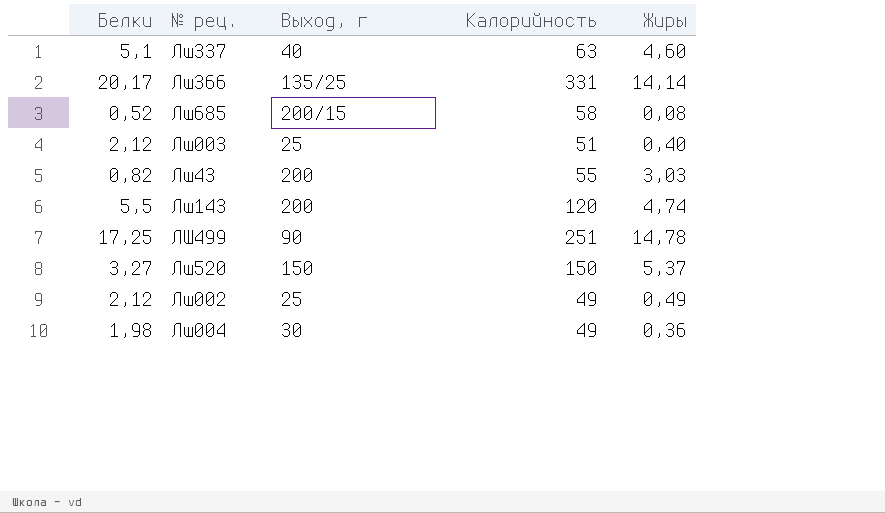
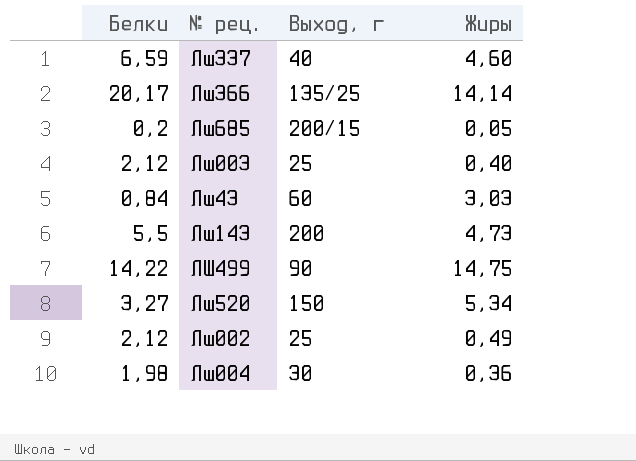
column Калорийность | position: 4 -> none
Лш337 | Белки: 5,1 -> 6,59
Лш685 | Белки: 0,52 -> 0,2
Лш685 | Жиры: 0,08 -> 0,05
Лш43 | Белки: 0,82 -> 0,84
Лш43 | Выход, г: 200 -> 60
Лш143 | Жиры: 4,74 -> 4,73
ЛШ499 | Белки: 17,25 -> 14,22
ЛШ499 | Жиры: 14,78 -> 14,75
Лш520 | Жиры: 5,37 -> 5,34

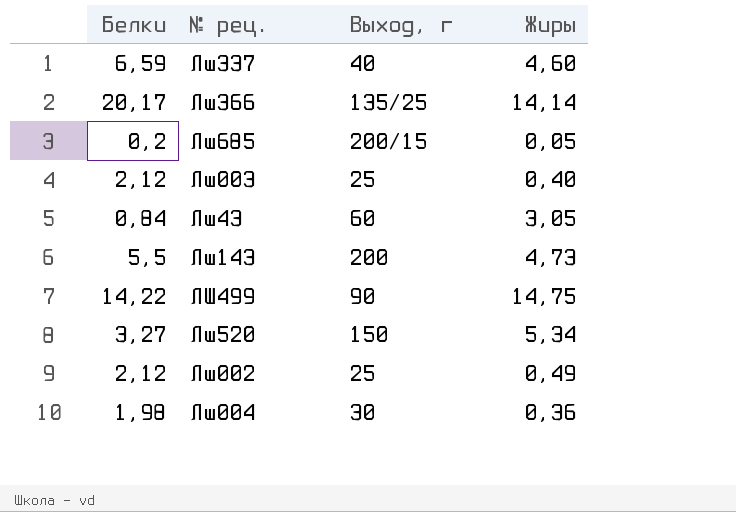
Лш43 | Жиры: 3,03 -> 3,05

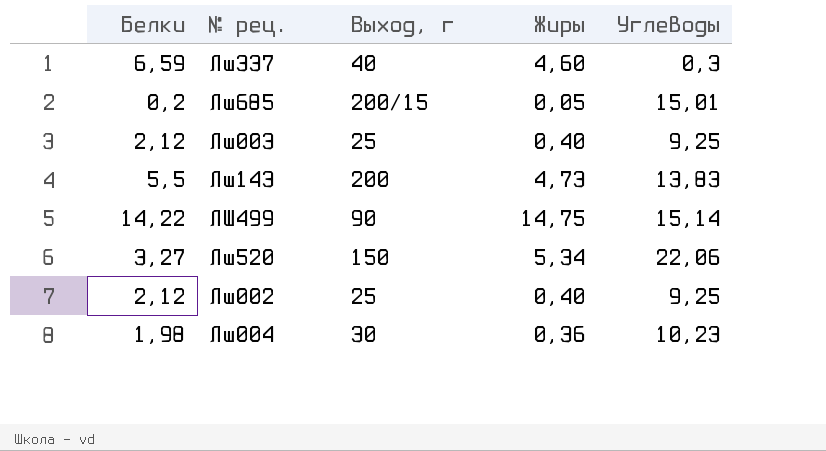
column Углеводы | position: none -> 5
row Лш366: 20,17 | 135/25 | 14,14 -> none
row Лш43: 0,84 | 60 | 3,05 -> none
Лш002 | Жиры: 0,49 -> 0,40

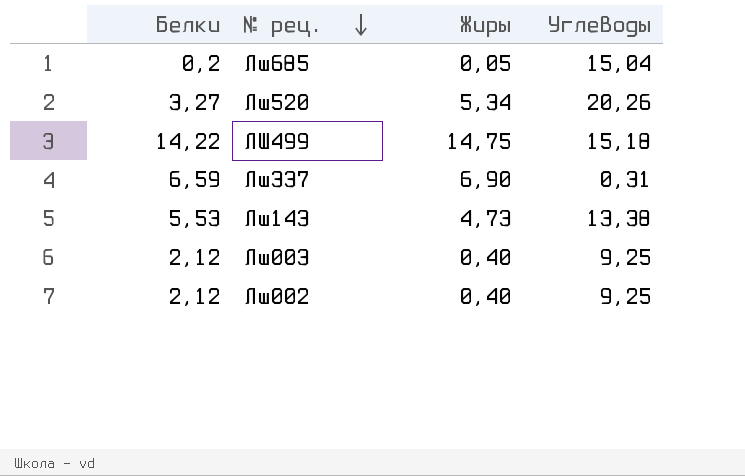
row order: none -> № рец. descending
column Выход, г | position: 3 -> none
row Лш004: 1,98 | 30 | 0,36 | 10,23 -> none
Лш685 | Углеводы: 15,01 -> 15,04
Лш520 | Углеводы: 22,06 -> 20,26
ЛШ499 | Углеводы: 15,14 -> 15,18
Лш337 | Жиры: 4,60 -> 6,90
Лш337 | Углеводы: 0,3 -> 0,31
Лш143 | Белки: 5,5 -> 5,53
Лш143 | Углеводы: 13,83 -> 13,38

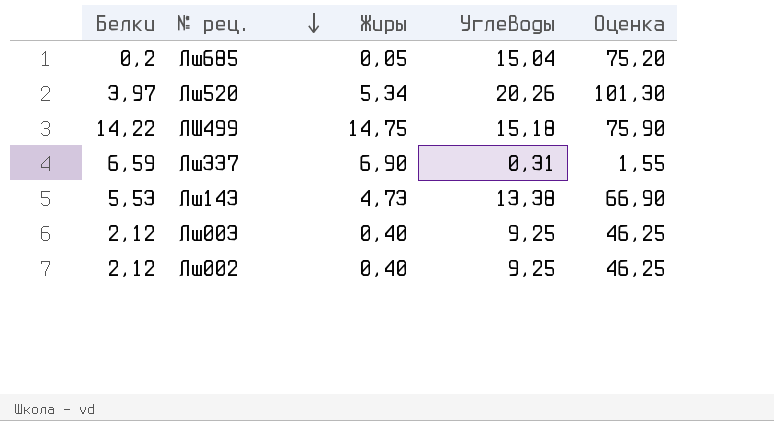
column Оценка | formula: none -> [Углеводы] * 5
Лш520 | Белки: 3,27 -> 3,97

